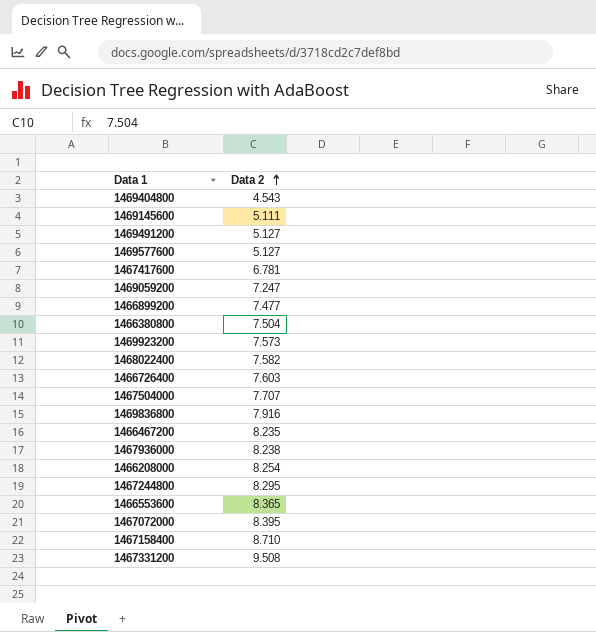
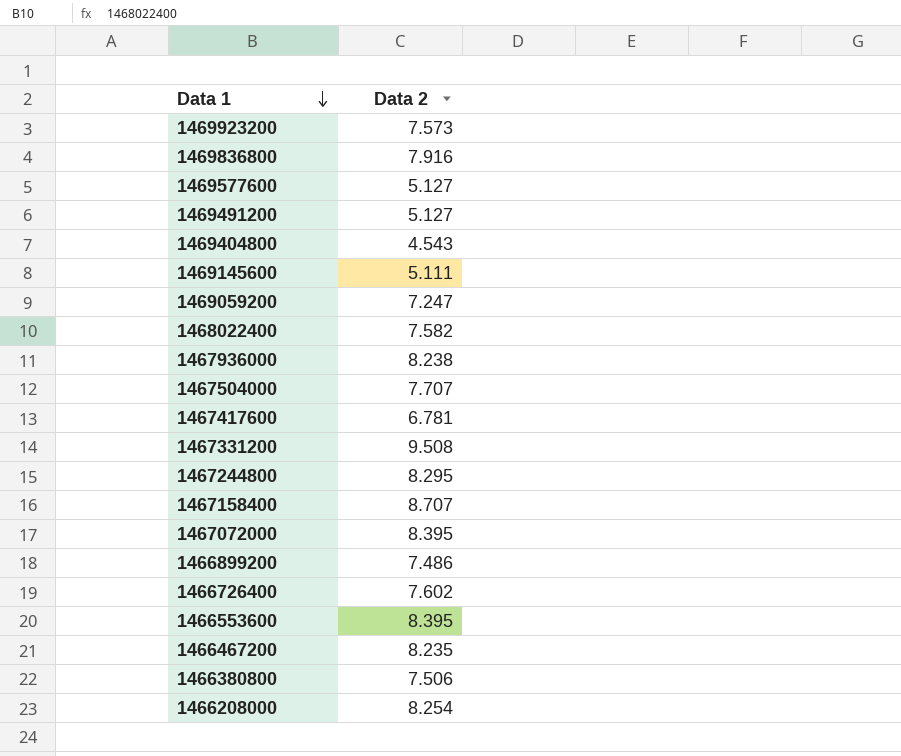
row order: Data 2 ascending -> Data 1 descending
1467158400 | Data 2: 8.710 -> 8.707
1466899200 | Data 2: 7.477 -> 7.486
1466726400 | Data 2: 7.603 -> 7.602
1466553600 | Data 2: 8.365 -> 8.395
1466380800 | Data 2: 7.504 -> 7.506

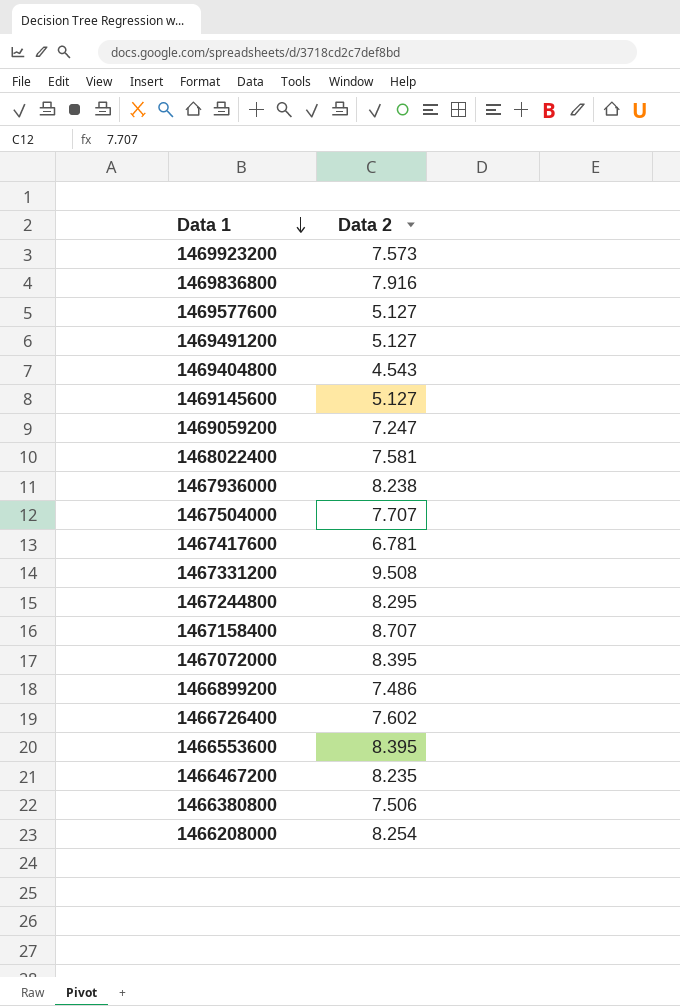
1469145600 | Data 2: 5.111 -> 5.127
1468022400 | Data 2: 7.582 -> 7.581

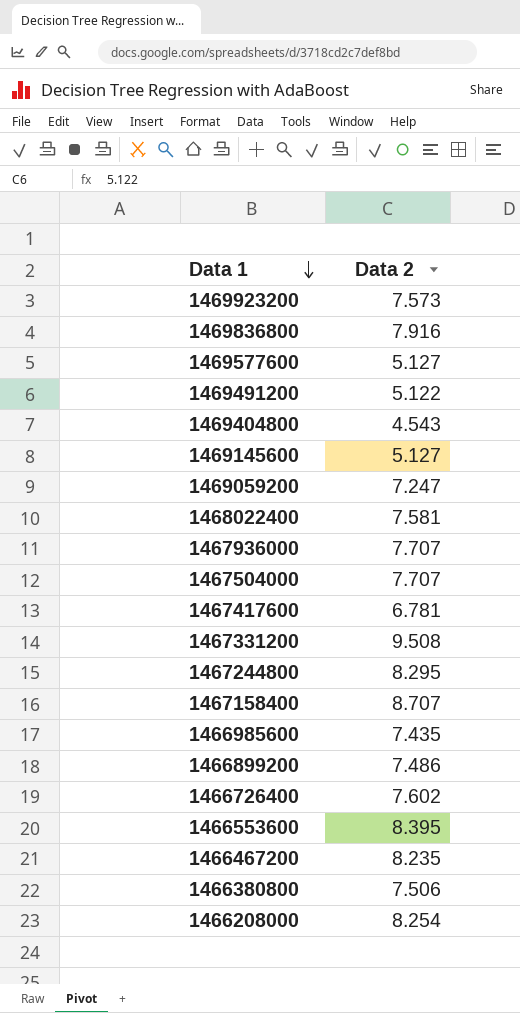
row 1467072000: 8.395 -> none
1469491200 | Data 2: 5.127 -> 5.122
1467936000 | Data 2: 8.238 -> 7.707
row 1466985600: none -> 7.435

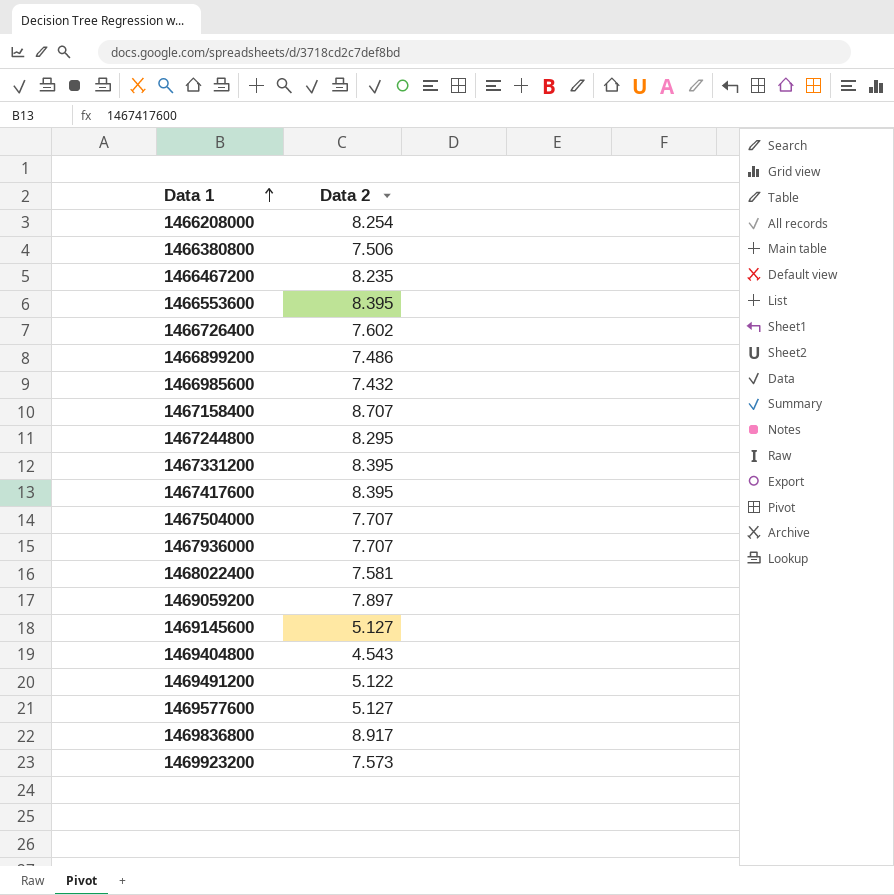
row order: Data 1 descending -> Data 1 ascending
1466985600 | Data 2: 7.435 -> 7.432
1467331200 | Data 2: 9.508 -> 8.395
1467417600 | Data 2: 6.781 -> 8.395
1469059200 | Data 2: 7.247 -> 7.897
1469836800 | Data 2: 7.916 -> 8.917

